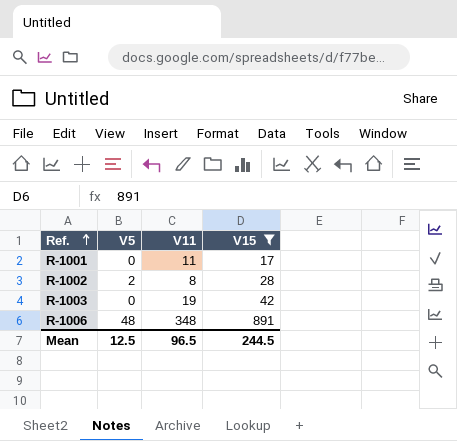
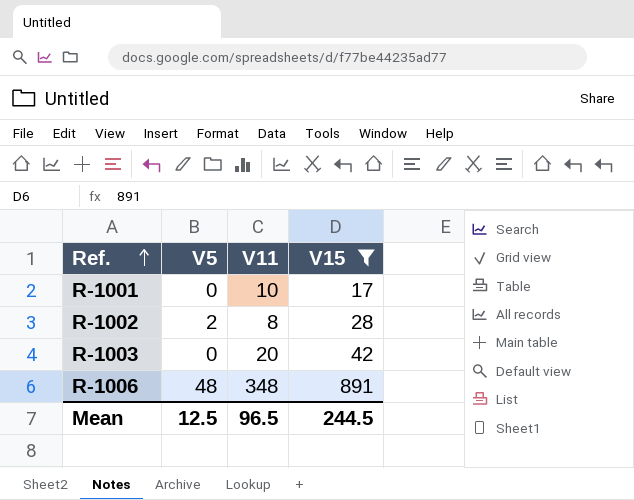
R-1001 | V11: 11 -> 10
R-1003 | V11: 19 -> 20

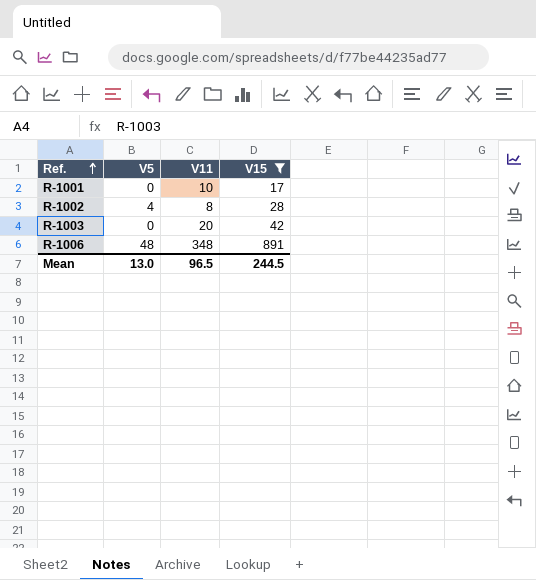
R-1002 | V5: 2 -> 4
Mean | V5: 12.5 -> 13.0

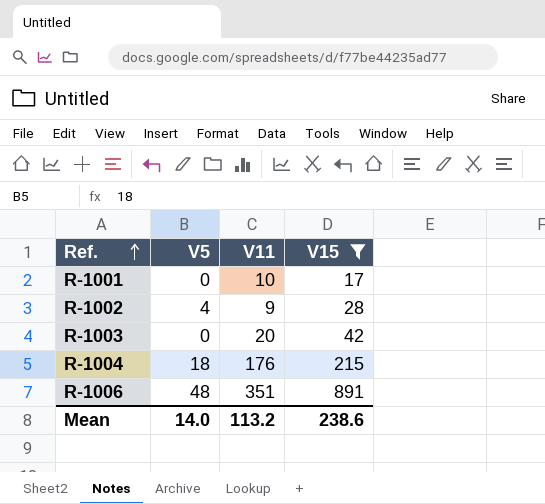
R-1002 | V11: 8 -> 9
row R-1004: none -> 18 | 176 | 215
R-1006 | V11: 348 -> 351
Mean | V5: 13.0 -> 14.0
Mean | V11: 96.5 -> 113.2
Mean | V15: 244.5 -> 238.6

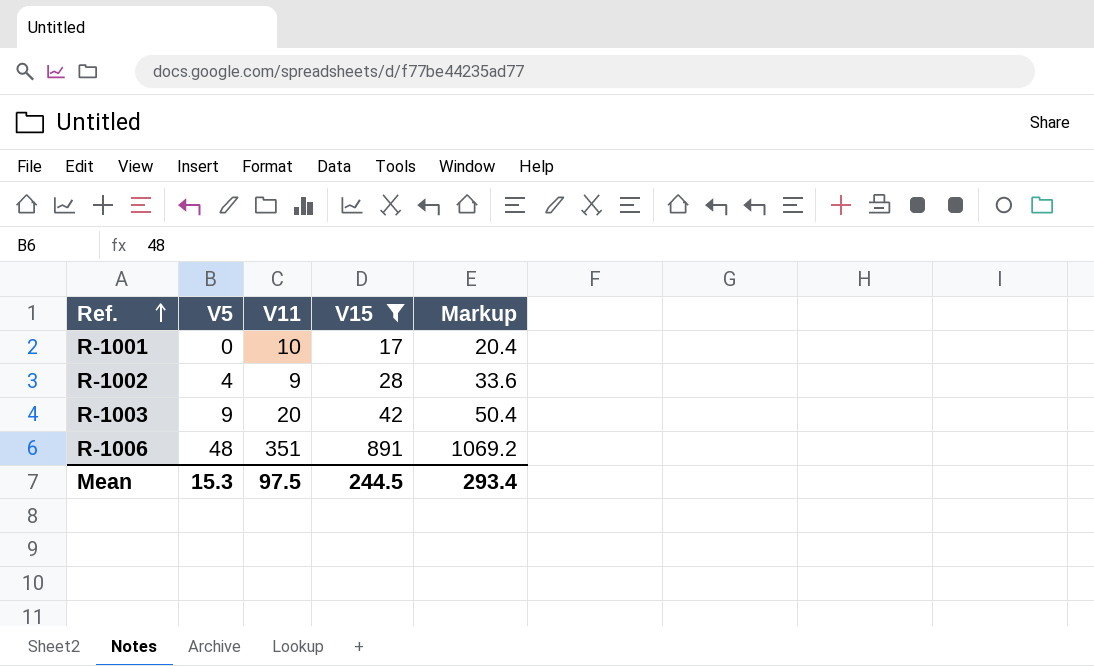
column Markup | formula: none -> [V15] * 1.2
row R-1004: 18 | 176 | 215 -> none
R-1003 | V5: 0 -> 9
Mean | V5: 14.0 -> 15.3
Mean | V11: 113.2 -> 97.5
Mean | V15: 238.6 -> 244.5

